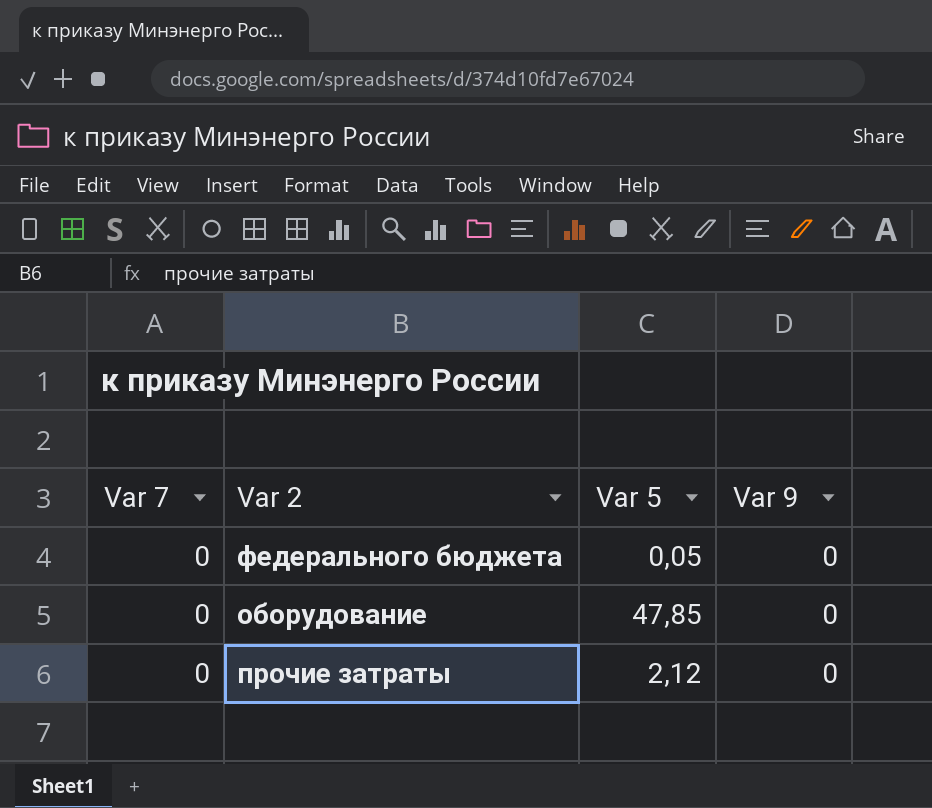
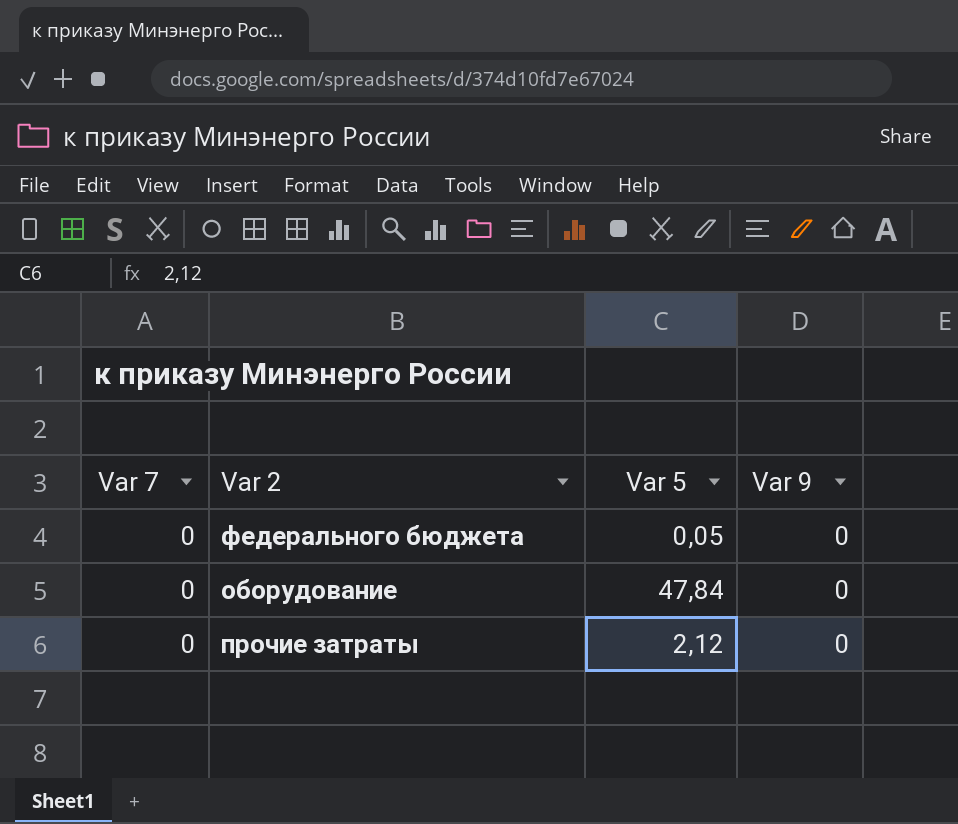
оборудование | Var 5: 47,85 -> 47,84

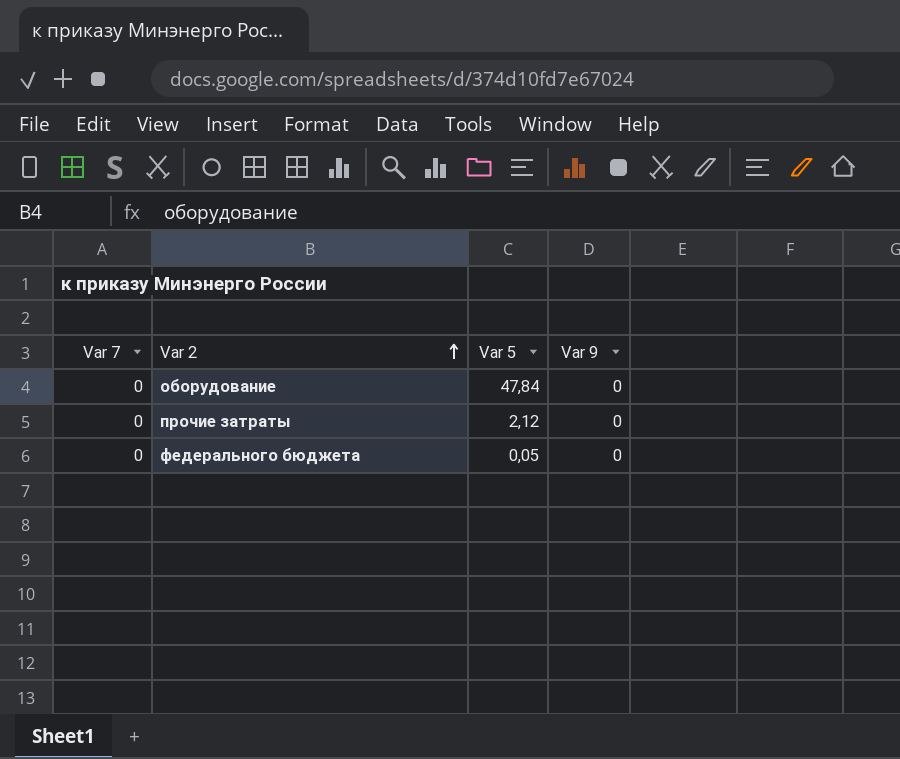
row order: none -> Var 2 ascending

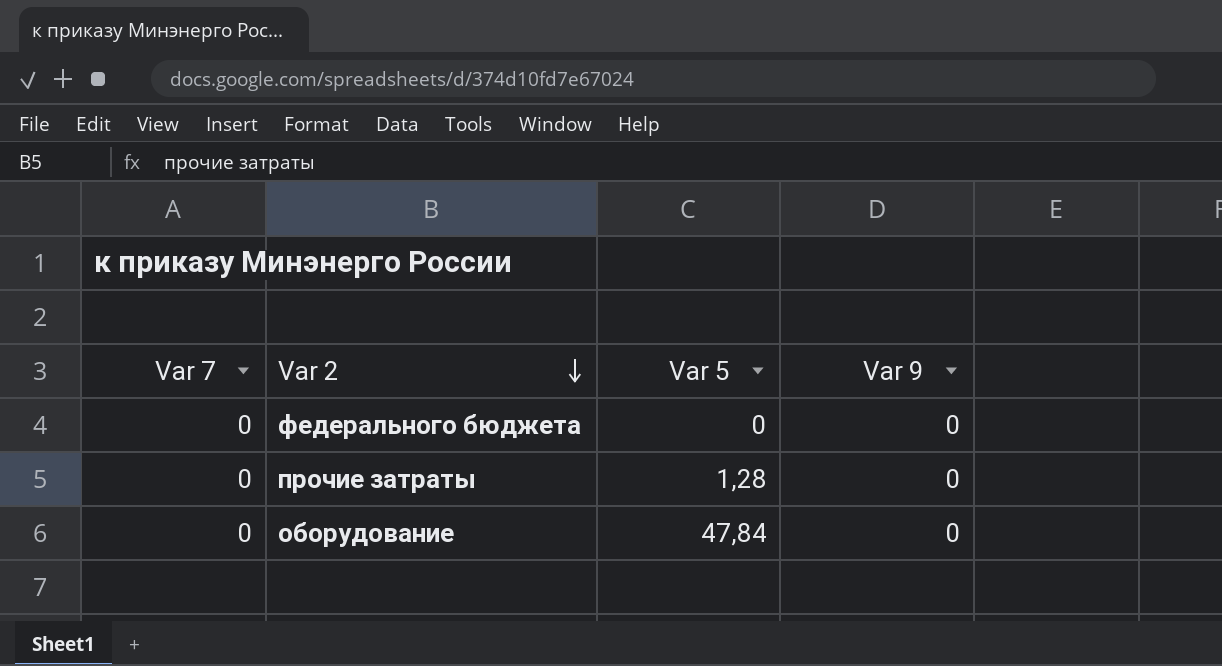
row order: Var 2 ascending -> Var 2 descending
федерального бюджета | Var 5: 0,05 -> 0
прочие затраты | Var 5: 2,12 -> 1,28

